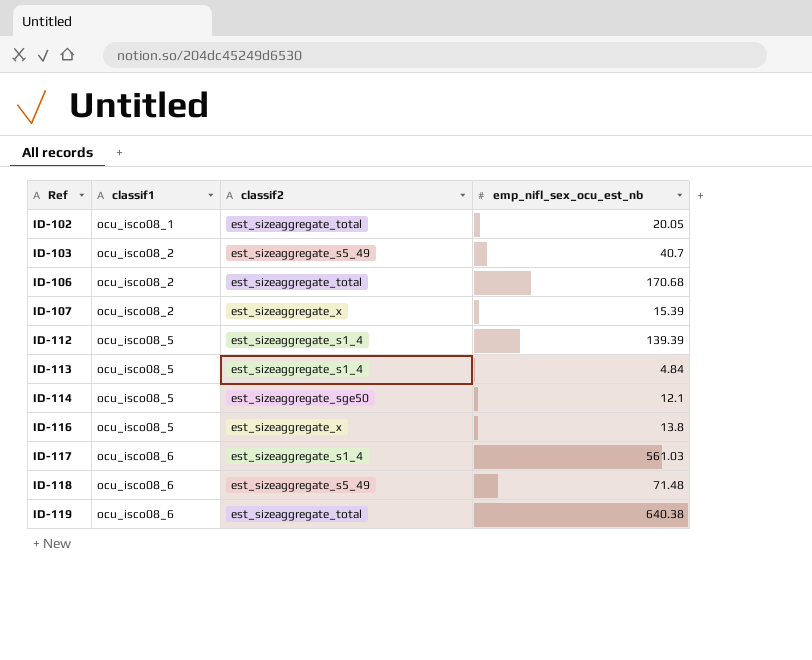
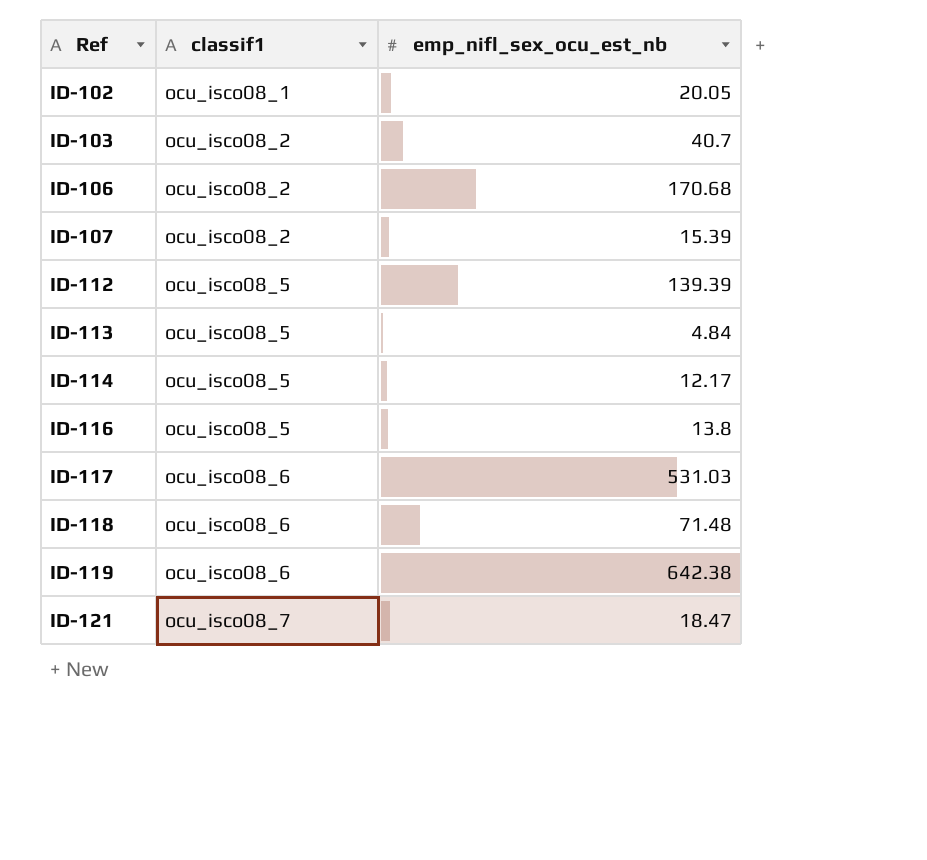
column classif2 | position: 3 -> none
ID-114 | emp_nifl_sex_ocu_est_nb: 12.1 -> 12.17
ID-117 | emp_nifl_sex_ocu_est_nb: 561.03 -> 531.03
ID-119 | emp_nifl_sex_ocu_est_nb: 640.38 -> 642.38
row ID-121: none -> ocu_isco08_7 | 18.47

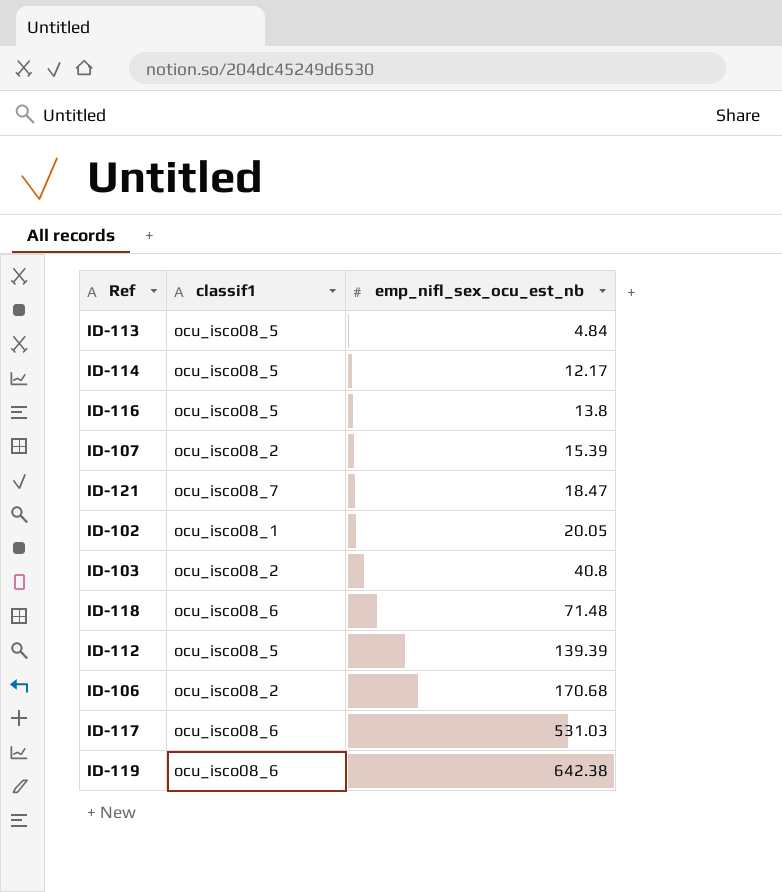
row order: Ref ascending -> emp_nifl_sex_ocu_est_nb ascending
ID-103 | emp_nifl_sex_ocu_est_nb: 40.7 -> 40.8

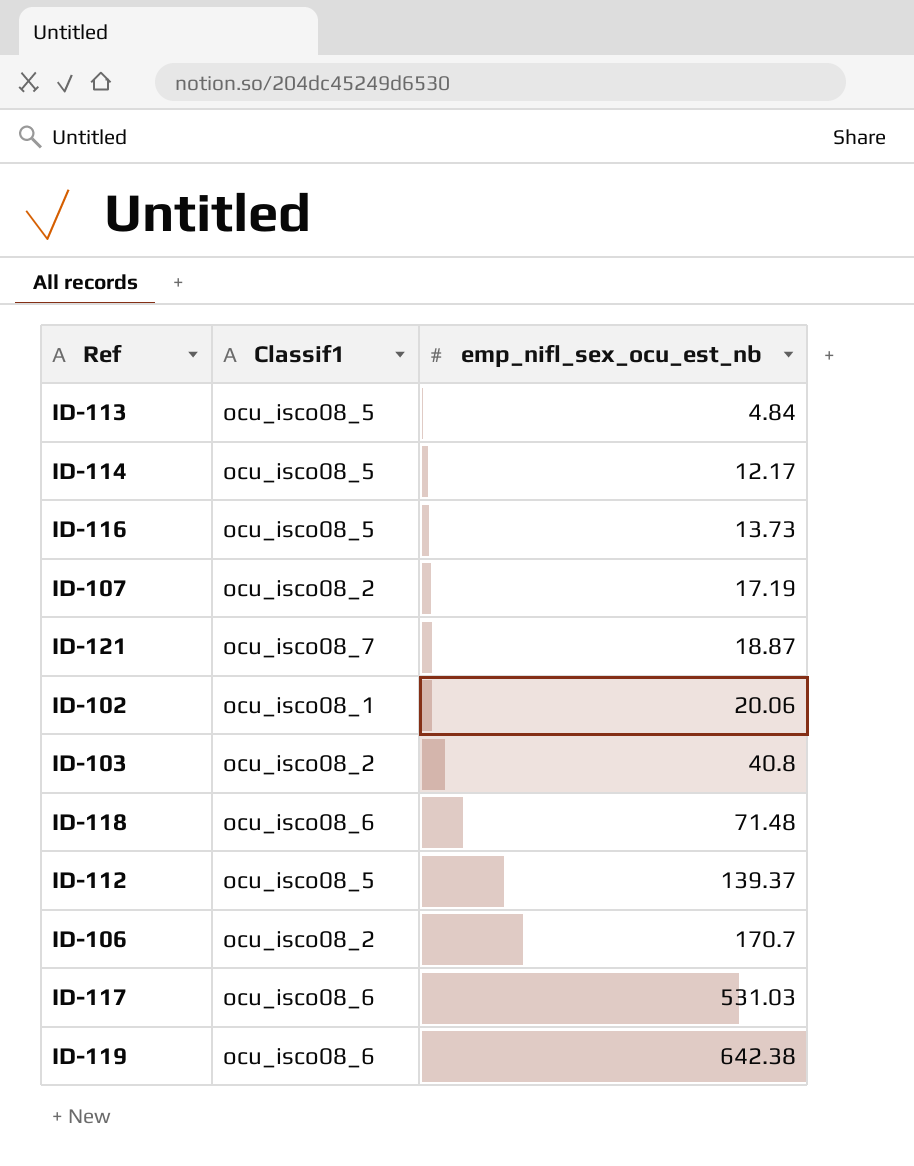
column name: classif1 -> Classif1
ID-116 | emp_nifl_sex_ocu_est_nb: 13.8 -> 13.73
ID-107 | emp_nifl_sex_ocu_est_nb: 15.39 -> 17.19
ID-121 | emp_nifl_sex_ocu_est_nb: 18.47 -> 18.87
ID-102 | emp_nifl_sex_ocu_est_nb: 20.05 -> 20.06
ID-112 | emp_nifl_sex_ocu_est_nb: 139.39 -> 139.37
ID-106 | emp_nifl_sex_ocu_est_nb: 170.68 -> 170.7

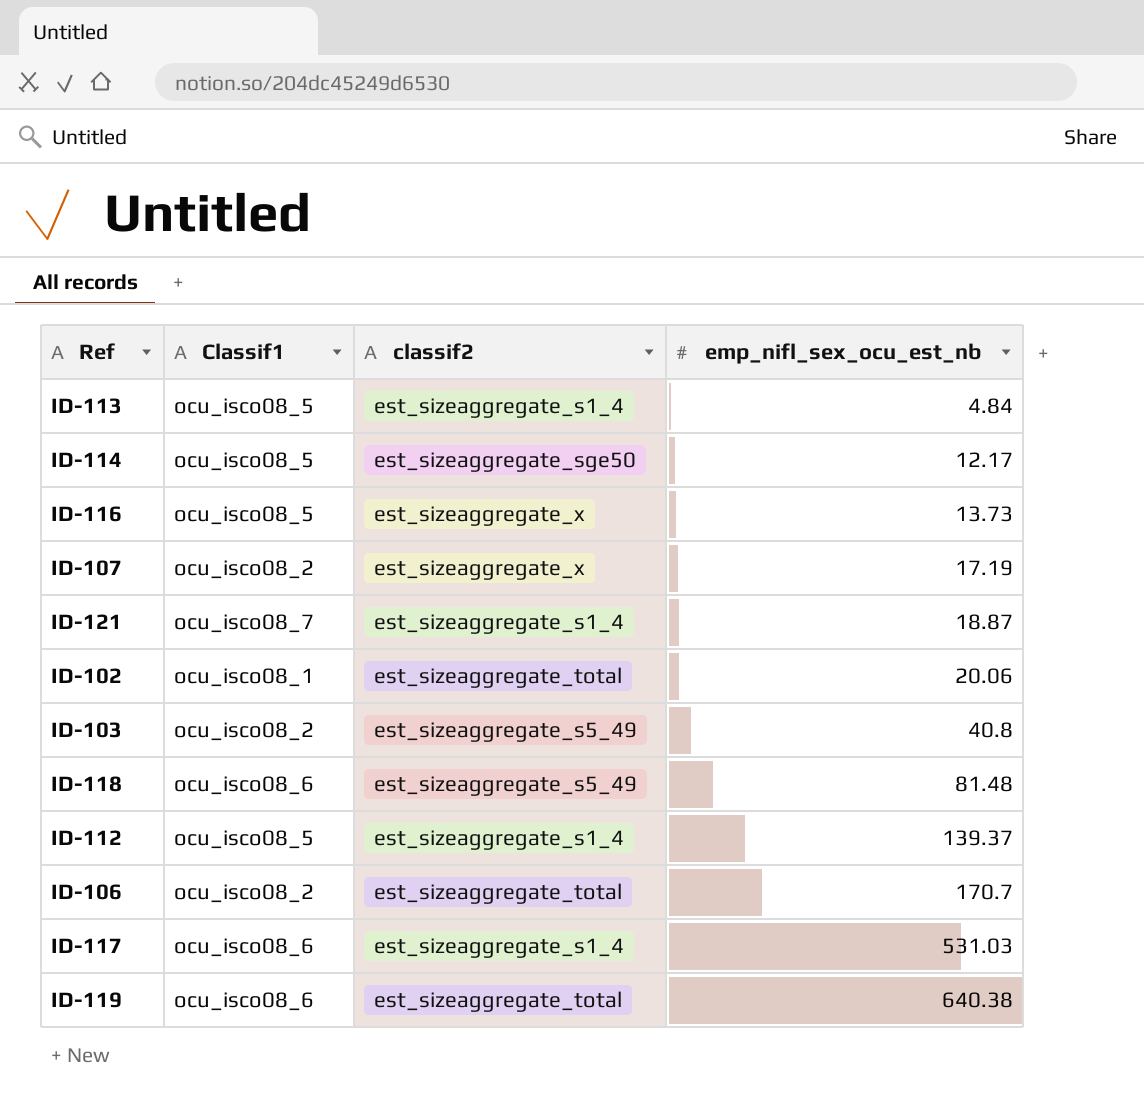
column classif2 | position: none -> 3
ID-118 | emp_nifl_sex_ocu_est_nb: 71.48 -> 81.48
ID-119 | emp_nifl_sex_ocu_est_nb: 642.38 -> 640.38

